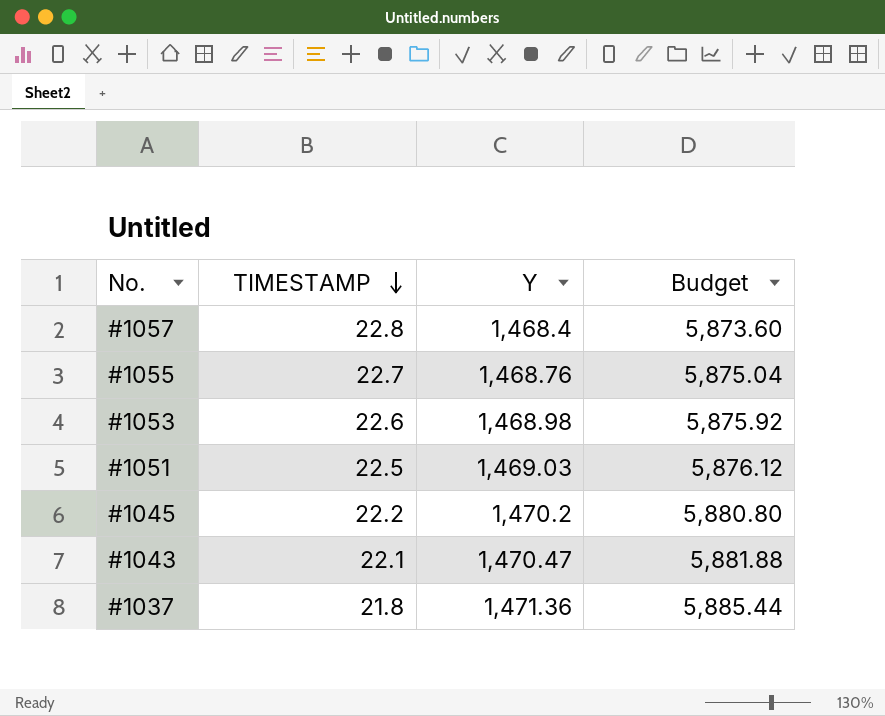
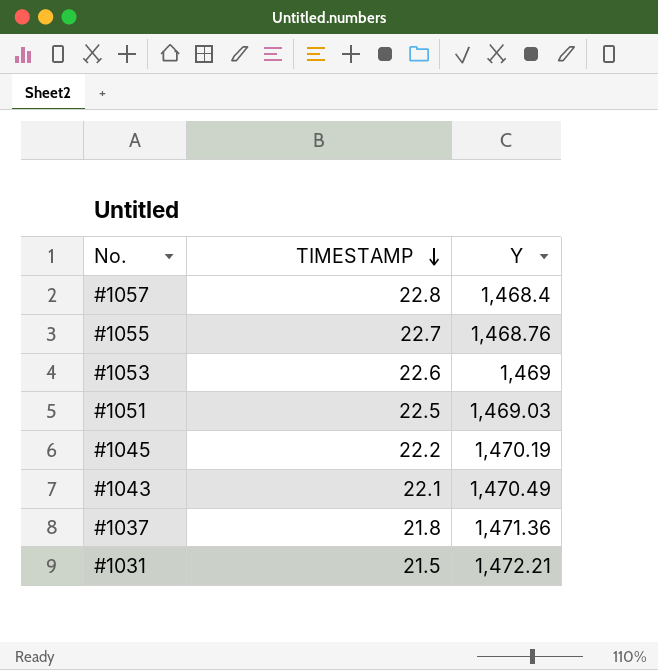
column Budget | formula: [Y] * 4 -> none
#1053 | Y: 1,468.98 -> 1,469
#1045 | Y: 1,470.2 -> 1,470.19
#1043 | Y: 1,470.47 -> 1,470.49
row #1031: none -> 21.5 | 1,472.21

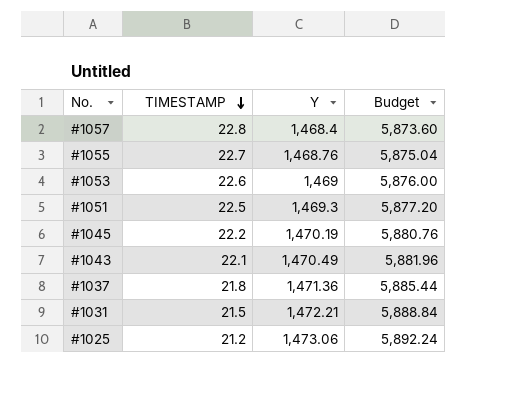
column Budget | formula: none -> [Y] * 4
#1051 | Y: 1,469.03 -> 1,469.3
row #1025: none -> 21.2 | 1,473.06 | 5,892.24

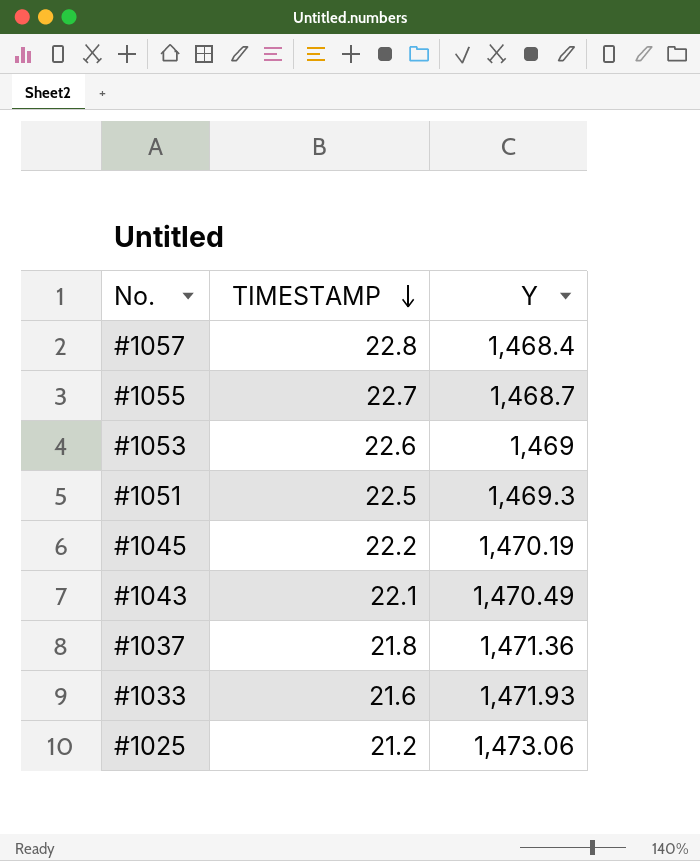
column Budget | formula: [Y] * 4 -> none
row #1031: 21.5 | 1,472.21 | 5,888.84 -> none
#1055 | Y: 1,468.76 -> 1,468.7
row #1033: none -> 21.6 | 1,471.93

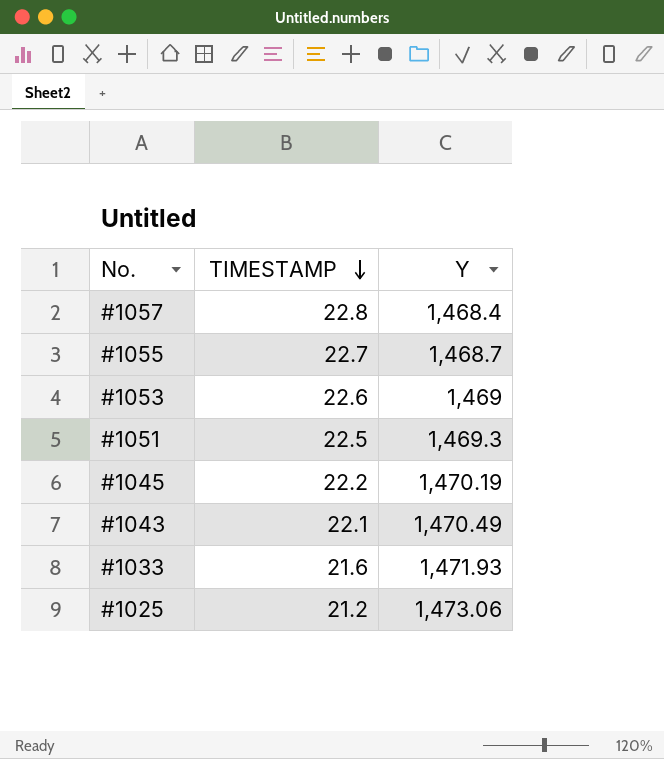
row #1037: 21.8 | 1,471.36 -> none

